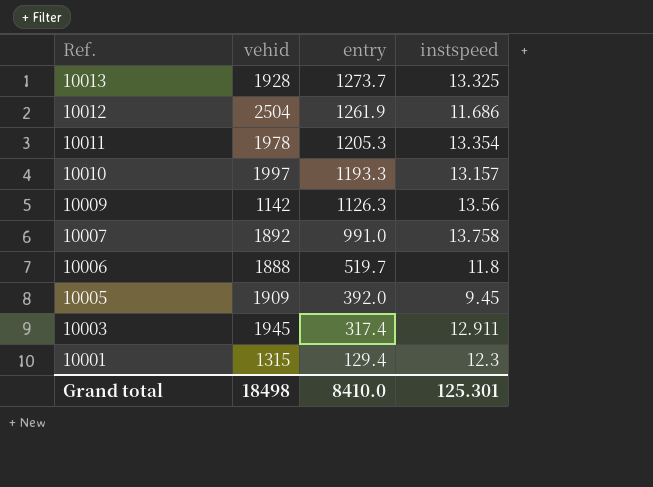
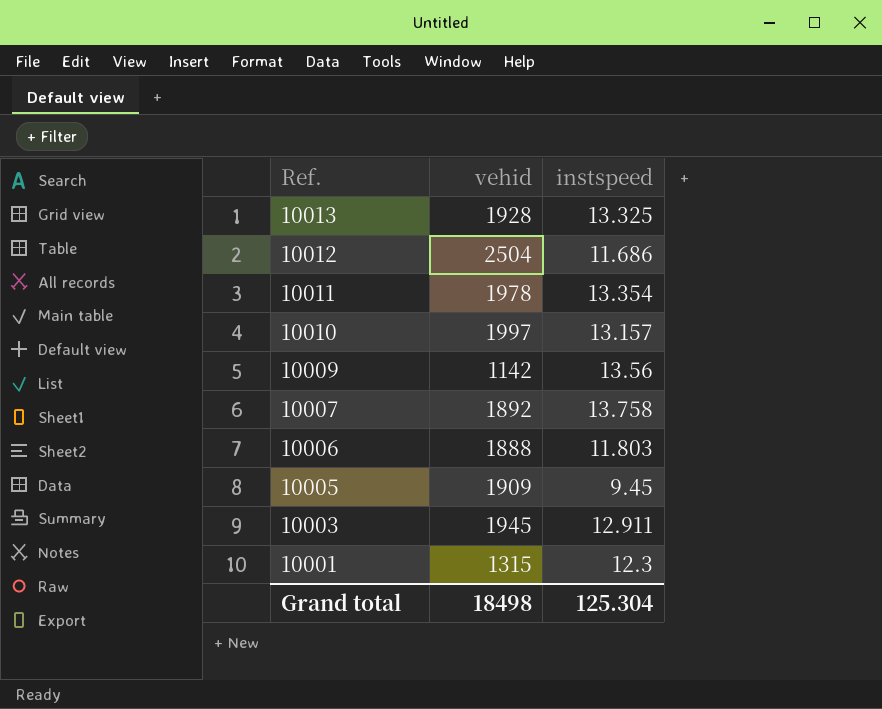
column entry | position: 3 -> none
10006 | instspeed: 11.8 -> 11.803
Grand total | instspeed: 125.301 -> 125.304

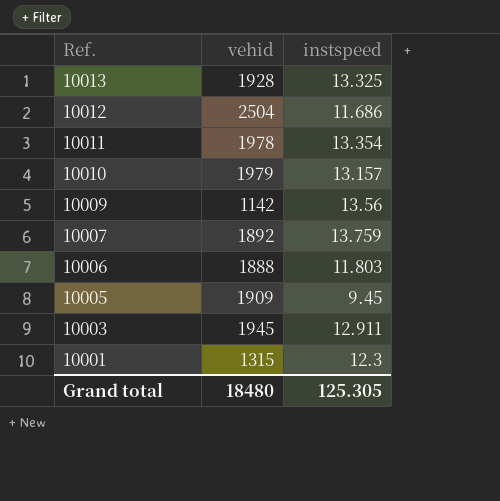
10010 | vehid: 1997 -> 1979
10007 | instspeed: 13.758 -> 13.759
Grand total | vehid: 18498 -> 18480
Grand total | instspeed: 125.304 -> 125.305

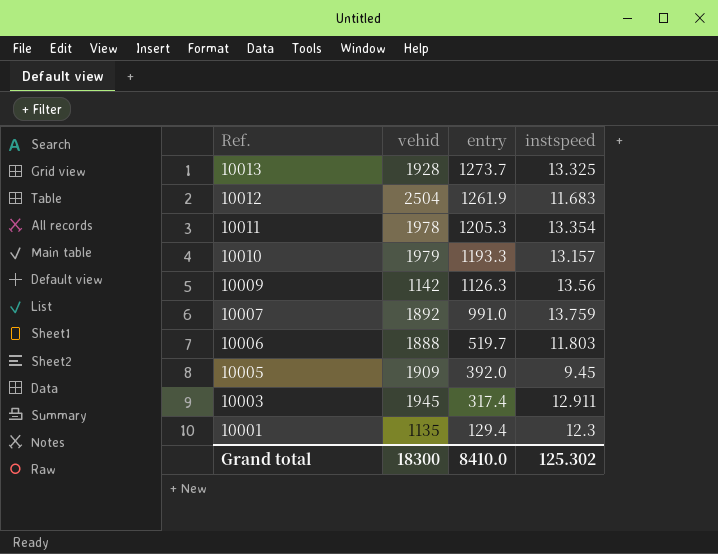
column entry | position: none -> 3
10012 | instspeed: 11.686 -> 11.683
10001 | vehid: 1315 -> 1135
Grand total | vehid: 18480 -> 18300
Grand total | instspeed: 125.305 -> 125.302

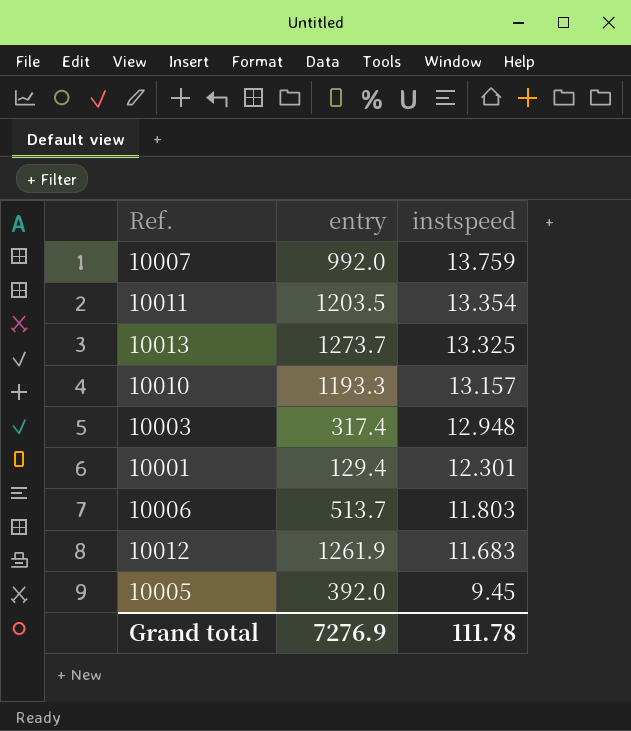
row order: Ref. descending -> instspeed descending
column vehid | position: 2 -> none
row 10009: 1142 | 1126.3 | 13.56 -> none
10007 | entry: 991.0 -> 992.0
10011 | entry: 1205.3 -> 1203.5
10003 | instspeed: 12.911 -> 12.948
10001 | instspeed: 12.3 -> 12.301
10006 | entry: 519.7 -> 513.7
Grand total | entry: 8410.0 -> 7276.9
Grand total | instspeed: 125.302 -> 111.78

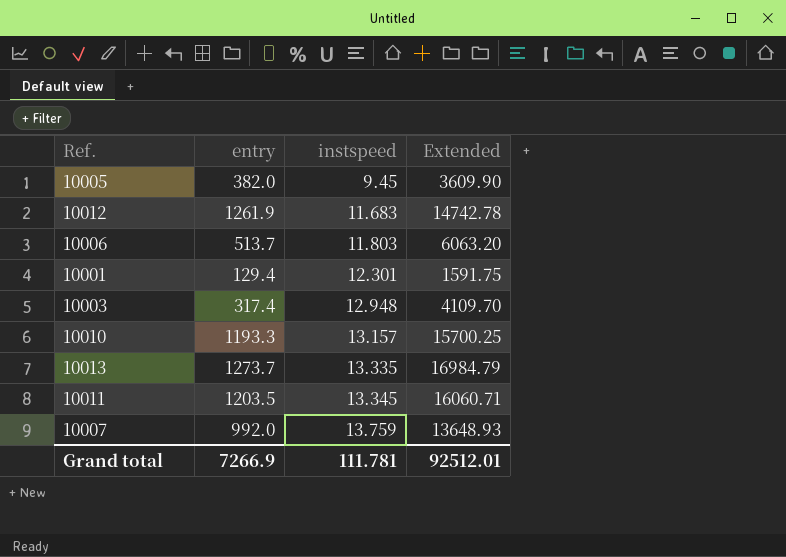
row order: instspeed descending -> instspeed ascending
column Extended | formula: none -> [entry] * [instspeed]
10005 | entry: 392.0 -> 382.0
10013 | instspeed: 13.325 -> 13.335
10011 | instspeed: 13.354 -> 13.345
Grand total | entry: 7276.9 -> 7266.9
Grand total | instspeed: 111.78 -> 111.781

